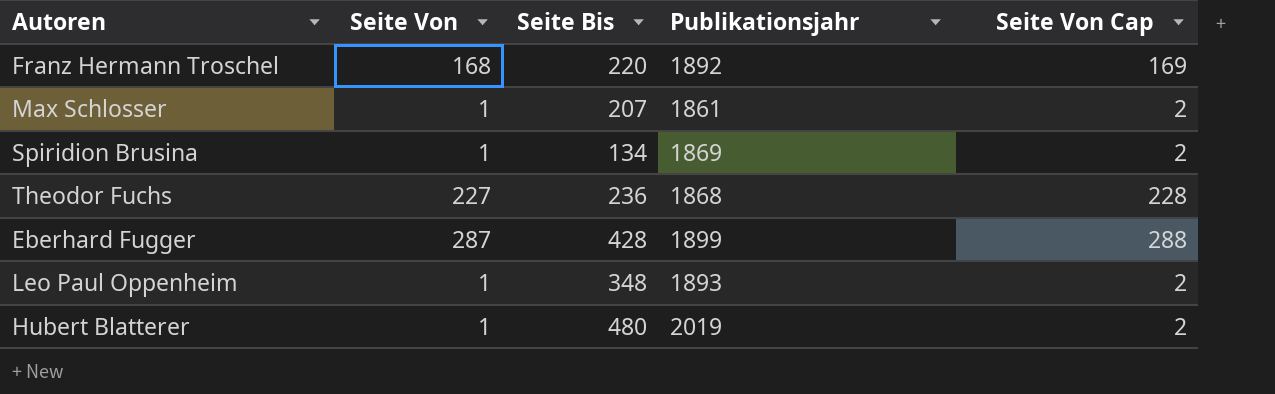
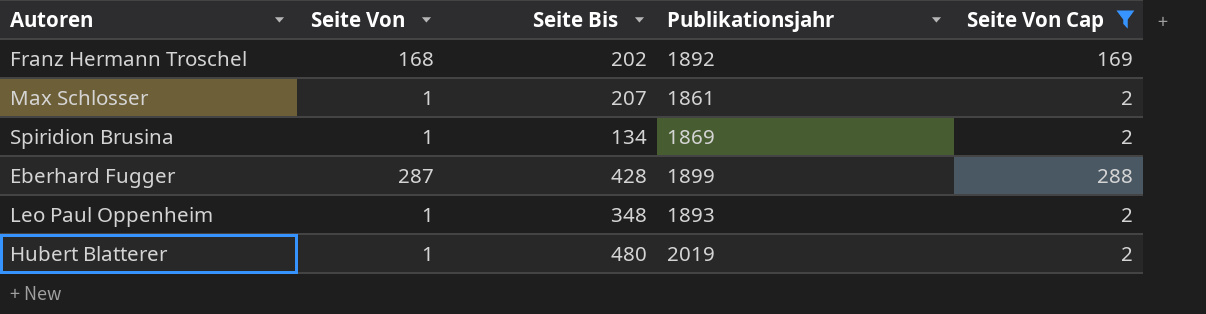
filter: none -> Seite Von Cap != 228
Franz Hermann Troschel | Seite Bis: 220 -> 202

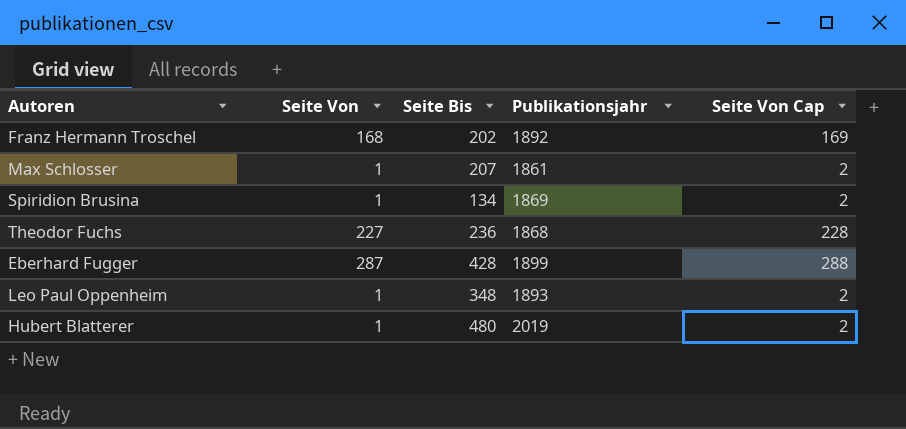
filter: Seite Von Cap != 228 -> none

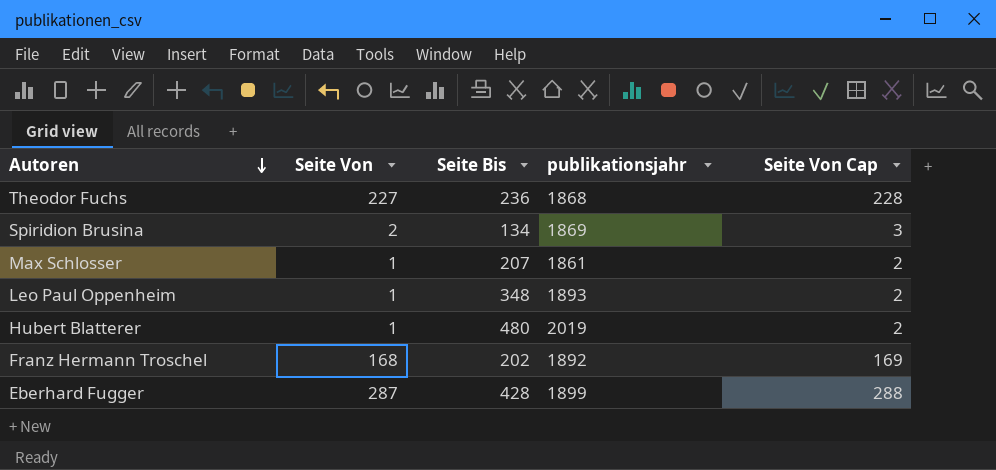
row order: none -> Autoren descending
column name: Publikationsjahr -> publikationsjahr
Spiridion Brusina | Seite Von: 1 -> 2
Spiridion Brusina | Seite Von Cap: 2 -> 3

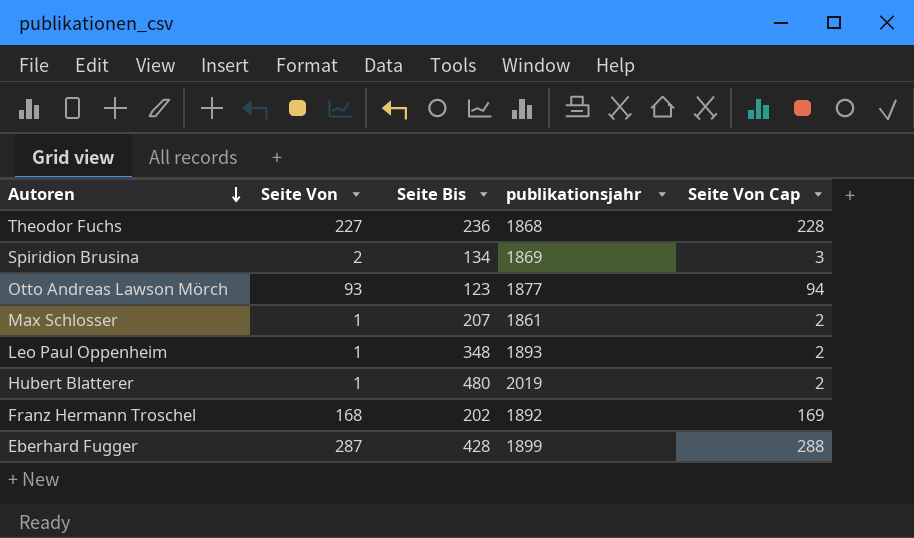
row Otto Andreas Lawson Mörch: none -> 93 | 123 | 1877 | 94

